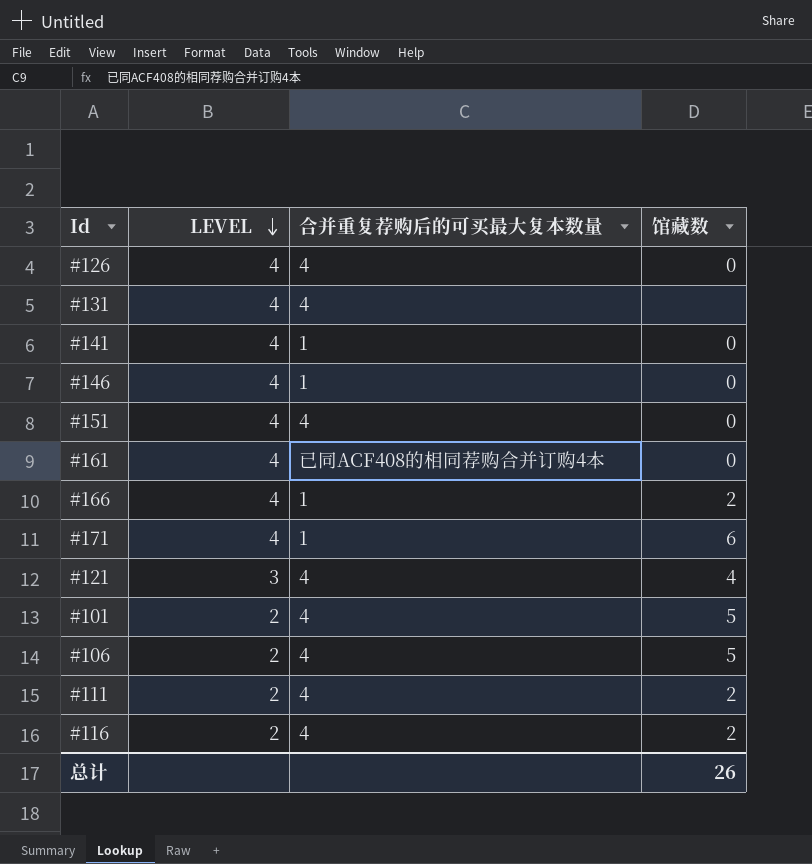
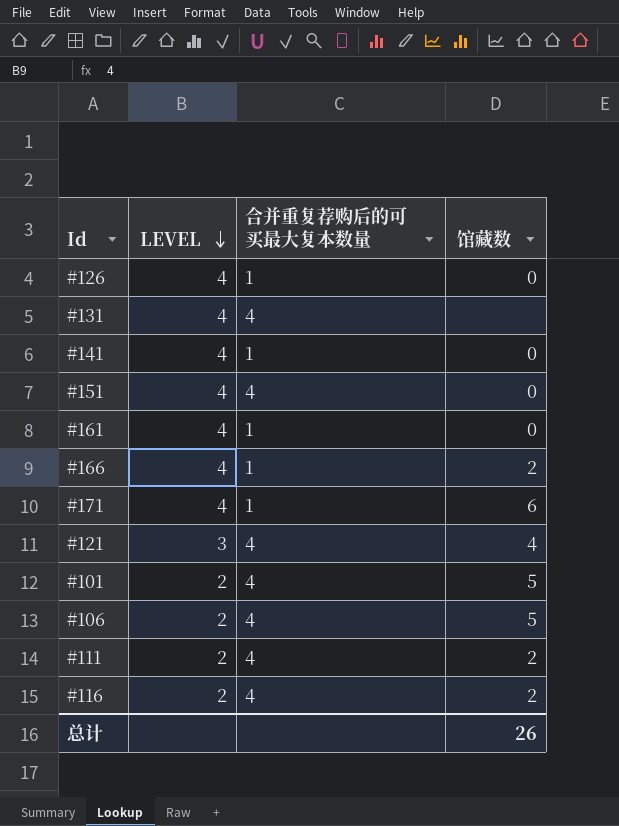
row #146: 4 | 1 | 0 -> none
#126 | 合并重复荐购后的可买最大复本数量: 4 -> 1
#161 | 合并重复荐购后的可买最大复本数量: 已同ACF408的相同荐购合并订购4本 -> 1

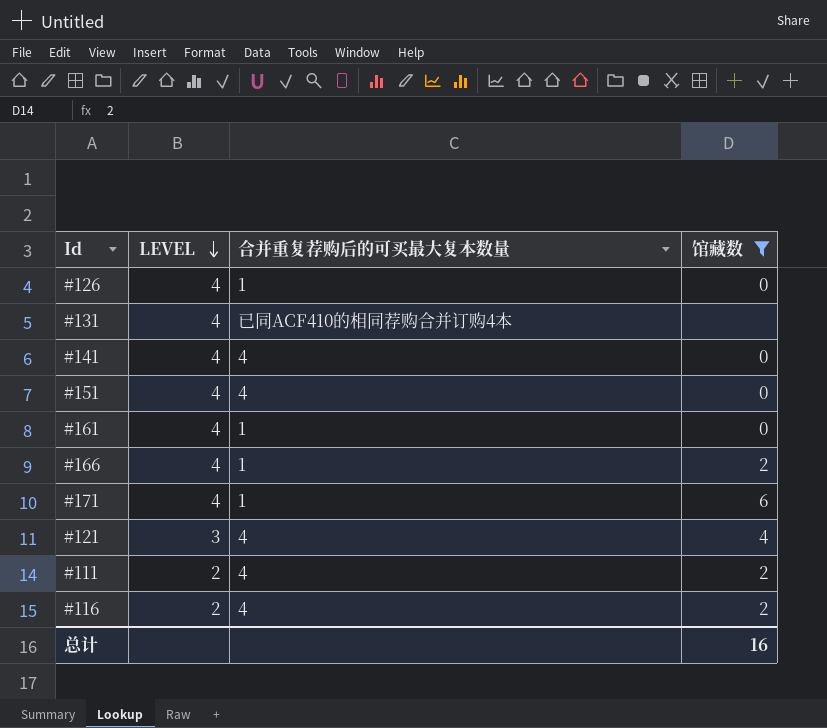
filter: none -> 馆藏数 != 5
#131 | 合并重复荐购后的可买最大复本数量: 4 -> 已同ACF410的相同荐购合并订购4本
#141 | 合并重复荐购后的可买最大复本数量: 1 -> 4
总计 | 馆藏数: 26 -> 16

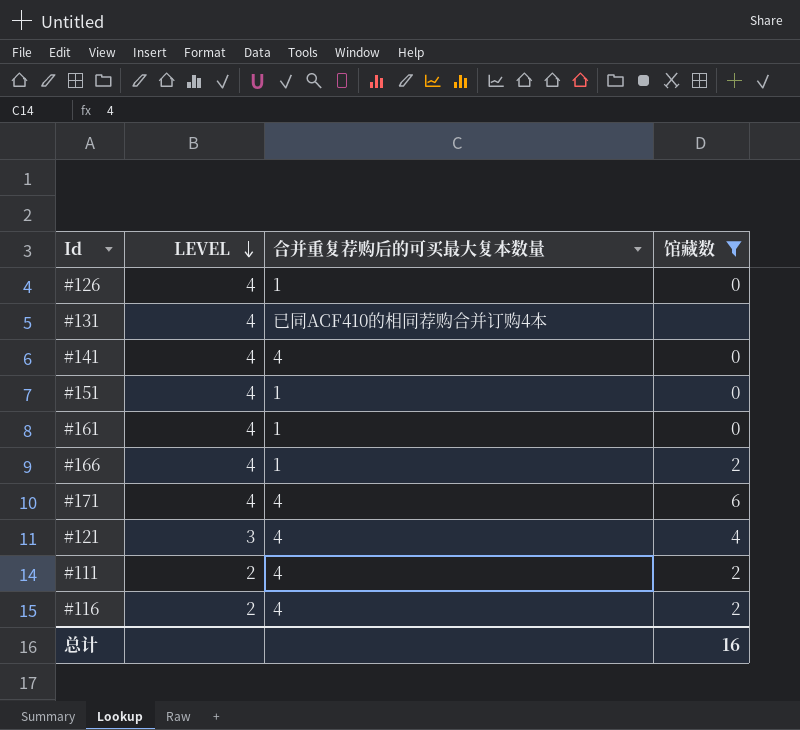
#151 | 合并重复荐购后的可买最大复本数量: 4 -> 1
#171 | 合并重复荐购后的可买最大复本数量: 1 -> 4

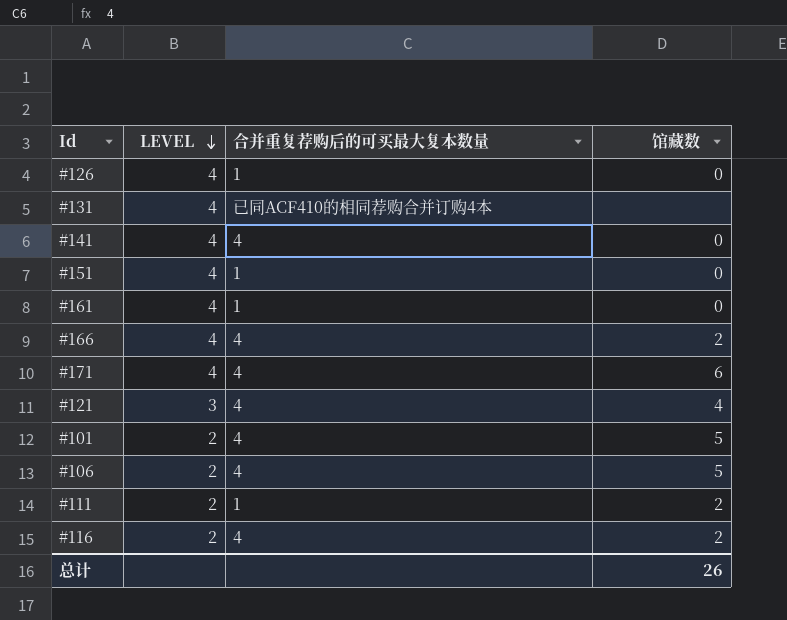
filter: 馆藏数 != 5 -> none
#166 | 合并重复荐购后的可买最大复本数量: 1 -> 4
#111 | 合并重复荐购后的可买最大复本数量: 4 -> 1
总计 | 馆藏数: 16 -> 26

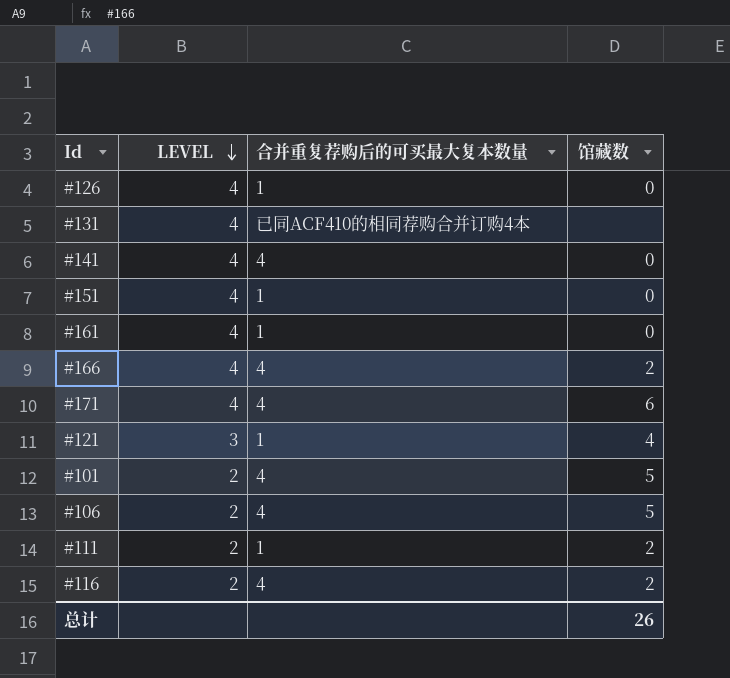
#121 | 合并重复荐购后的可买最大复本数量: 4 -> 1

